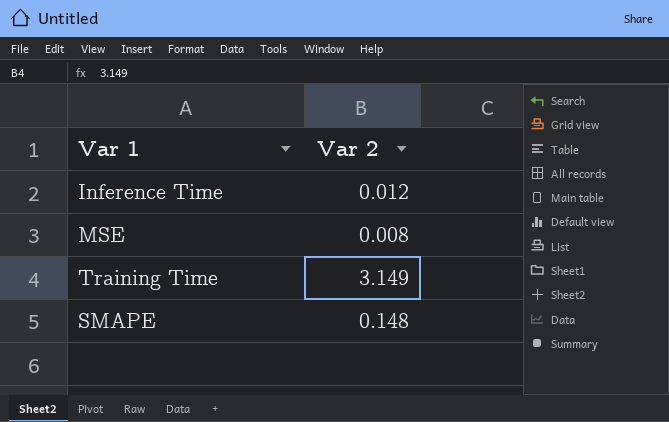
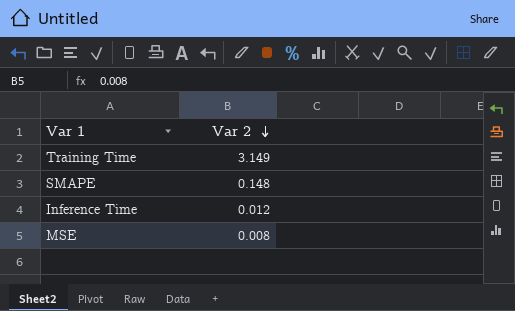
row order: none -> Var 2 descending

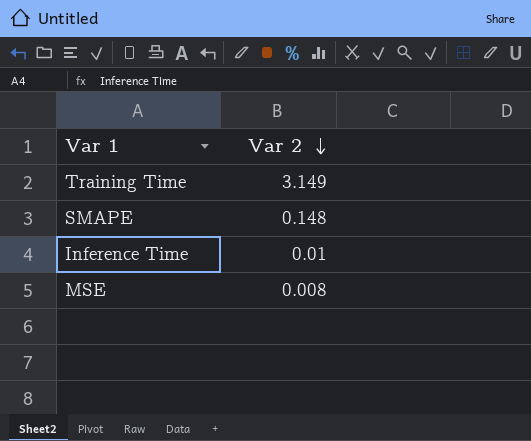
Inference Time | Var 2: 0.012 -> 0.01

